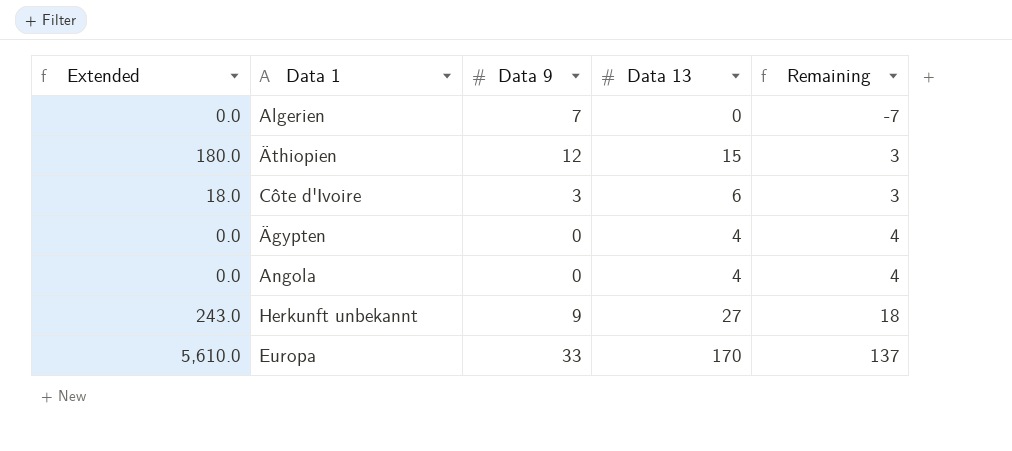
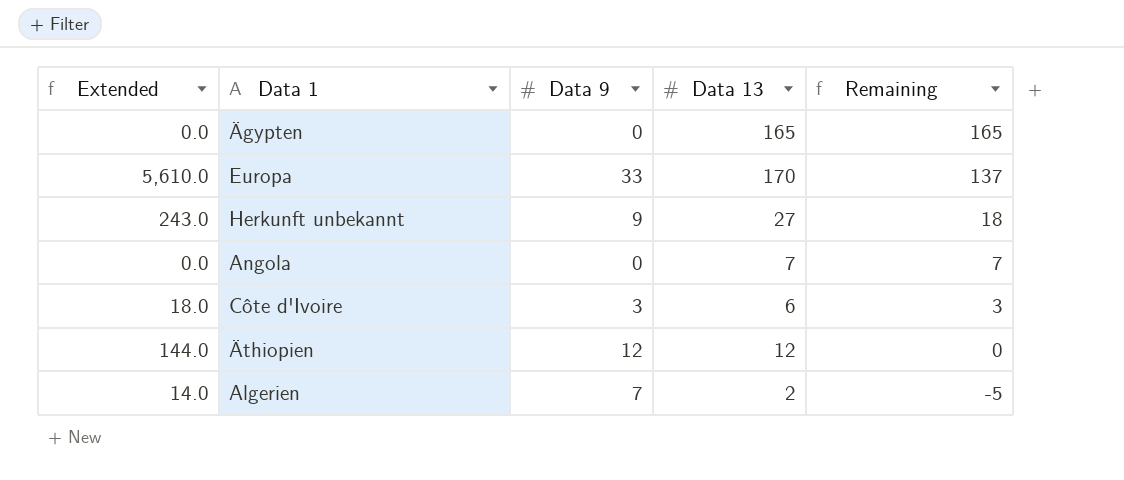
row order: Remaining ascending -> Remaining descending
Ägypten | Data 13: 4 -> 165
Ägypten | Remaining: 4 -> 165
Angola | Data 13: 4 -> 7
Angola | Remaining: 4 -> 7
Äthiopien | Extended: 180.0 -> 144.0
Äthiopien | Data 13: 15 -> 12
Äthiopien | Remaining: 3 -> 0
Algerien | Extended: 0.0 -> 14.0
Algerien | Data 13: 0 -> 2
Algerien | Remaining: -7 -> -5

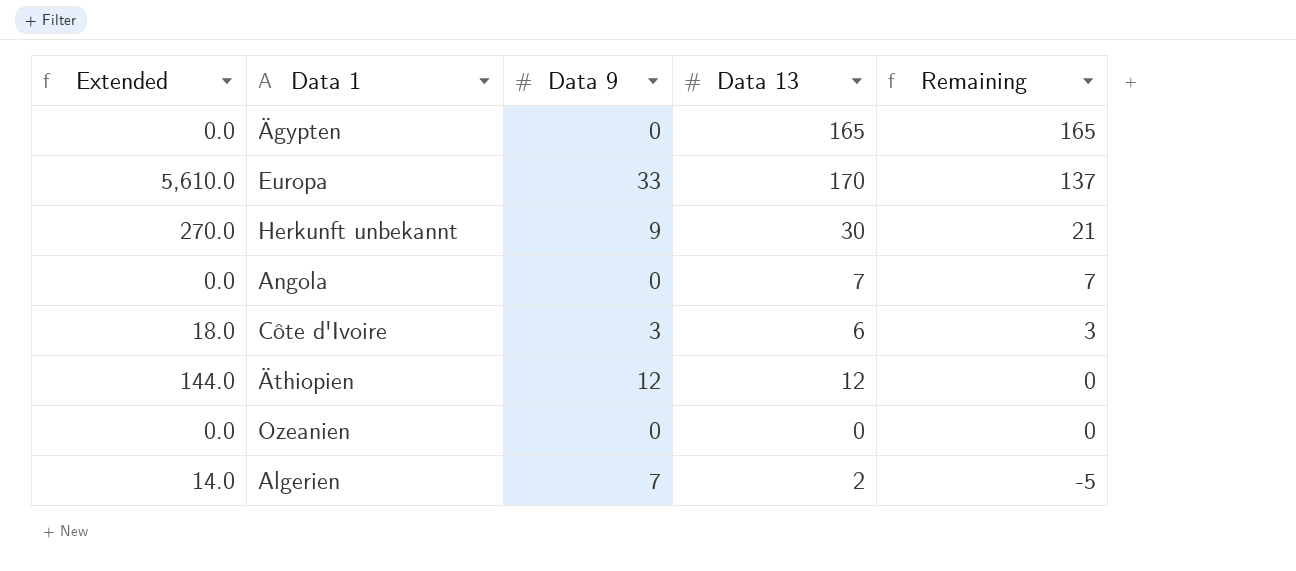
Herkunft unbekannt | Extended: 243.0 -> 270.0
Herkunft unbekannt | Data 13: 27 -> 30
Herkunft unbekannt | Remaining: 18 -> 21
row Ozeanien: none -> 0.0 | 0 | 0 | 0

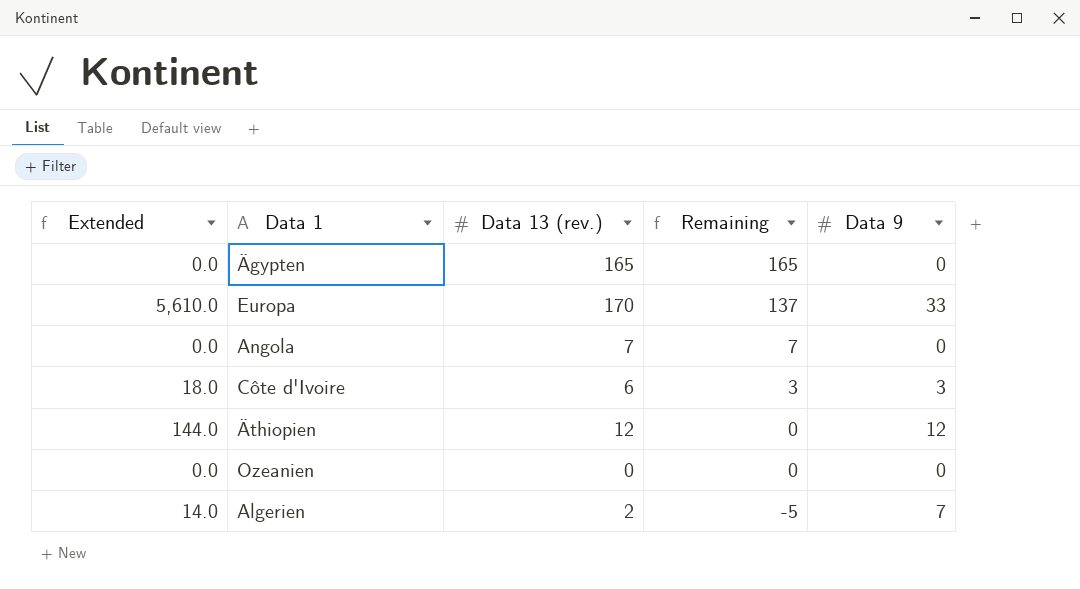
column name: Data 13 -> Data 13 (rev.)
column Data 9 | position: 3 -> 5
row Herkunft unbekannt: 270.0 | 9 | 30 | 21 -> none

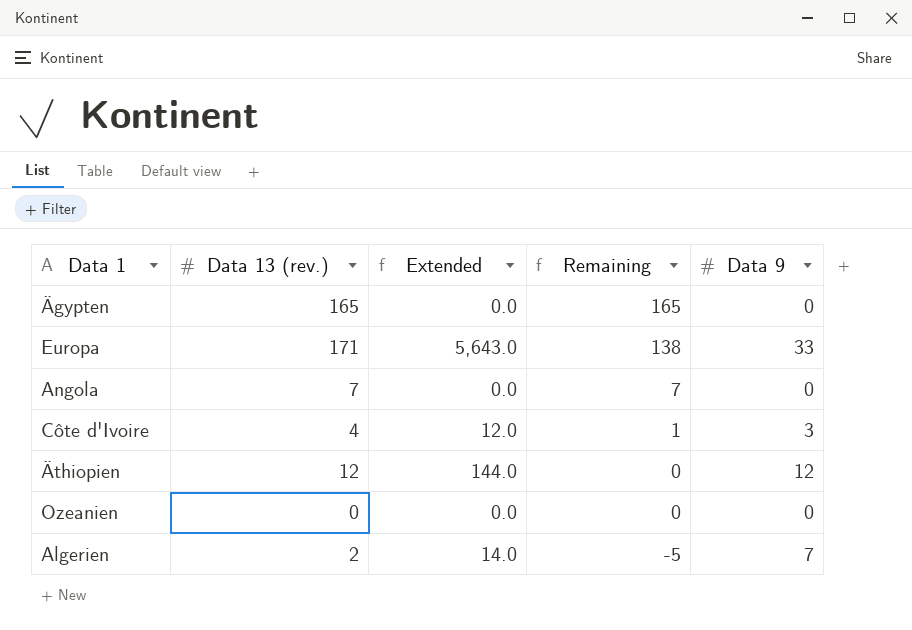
column Extended | position: 1 -> 3
Europa | Data 13 (rev.): 170 -> 171
Europa | Extended: 5,610.0 -> 5,643.0
Europa | Remaining: 137 -> 138
Côte d'Ivoire | Data 13 (rev.): 6 -> 4
Côte d'Ivoire | Extended: 18.0 -> 12.0
Côte d'Ivoire | Remaining: 3 -> 1

